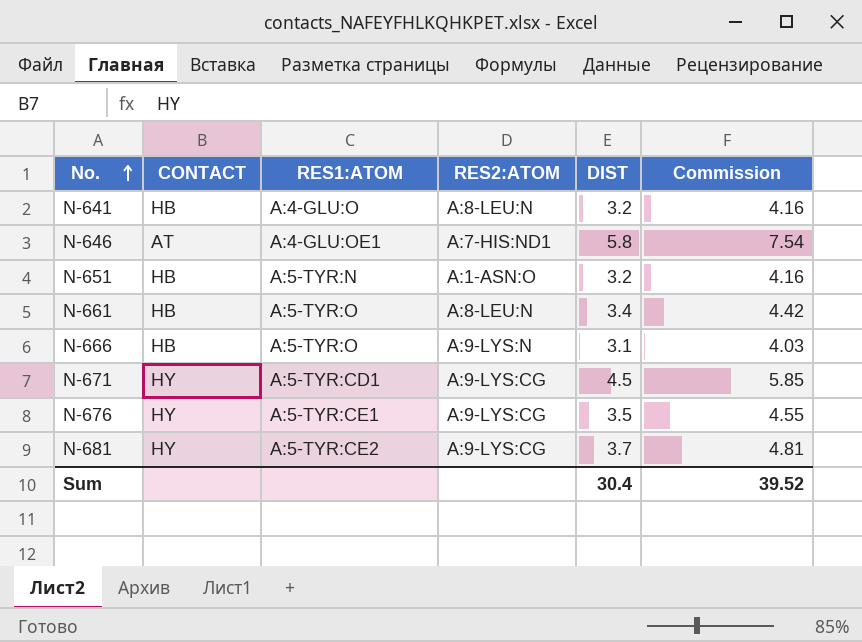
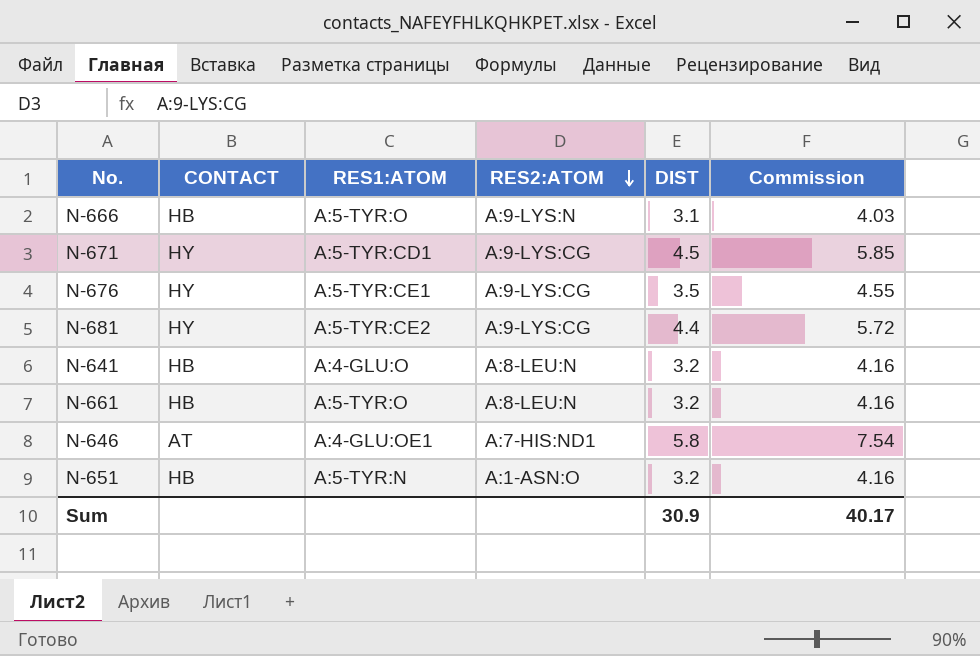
row order: No. ascending -> RES2:ATOM descending
N-681 | DIST: 3.7 -> 4.4
N-681 | Commission: 4.81 -> 5.72
N-661 | DIST: 3.4 -> 3.2
N-661 | Commission: 4.42 -> 4.16
Sum | DIST: 30.4 -> 30.9
Sum | Commission: 39.52 -> 40.17

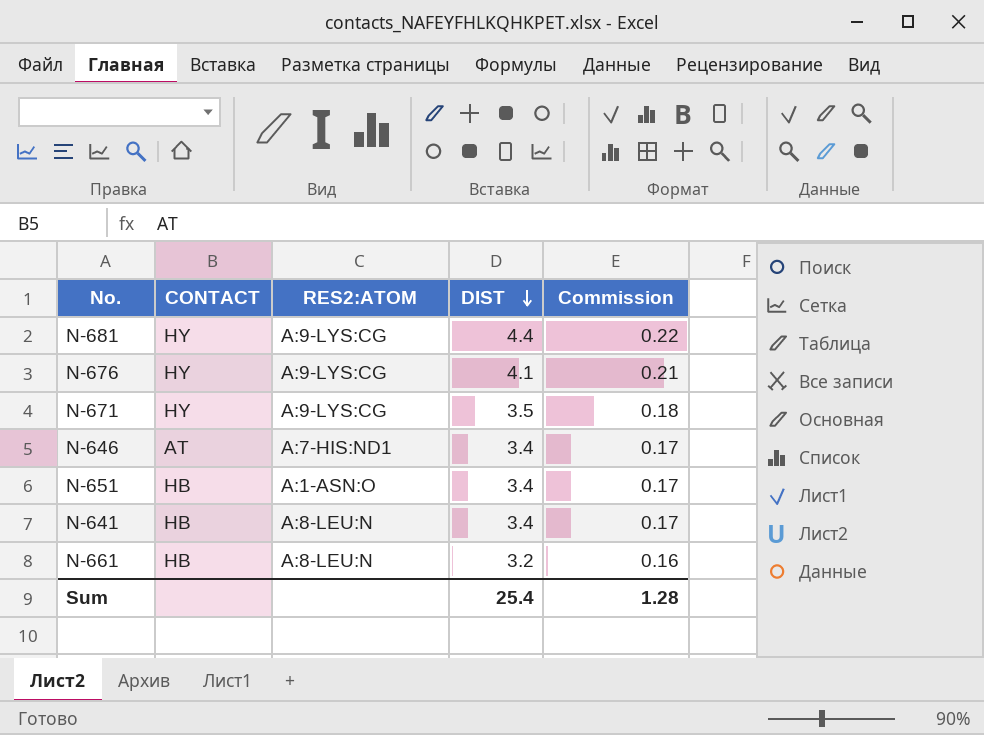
row order: RES2:ATOM descending -> DIST descending
column RES1:ATOM | position: 3 -> none
column Commission | formula: [DIST] * 1.3 -> [DIST] * 0.05
row N-666: HB | A:5-TYR:O | A:9-LYS:N | 3.1 | 4.03 -> none
N-676 | DIST: 3.5 -> 4.1
N-671 | DIST: 4.5 -> 3.5
N-646 | DIST: 5.8 -> 3.4
N-651 | DIST: 3.2 -> 3.4
N-641 | DIST: 3.2 -> 3.4
Sum | DIST: 30.9 -> 25.4
Sum | Commission: 40.17 -> 1.28

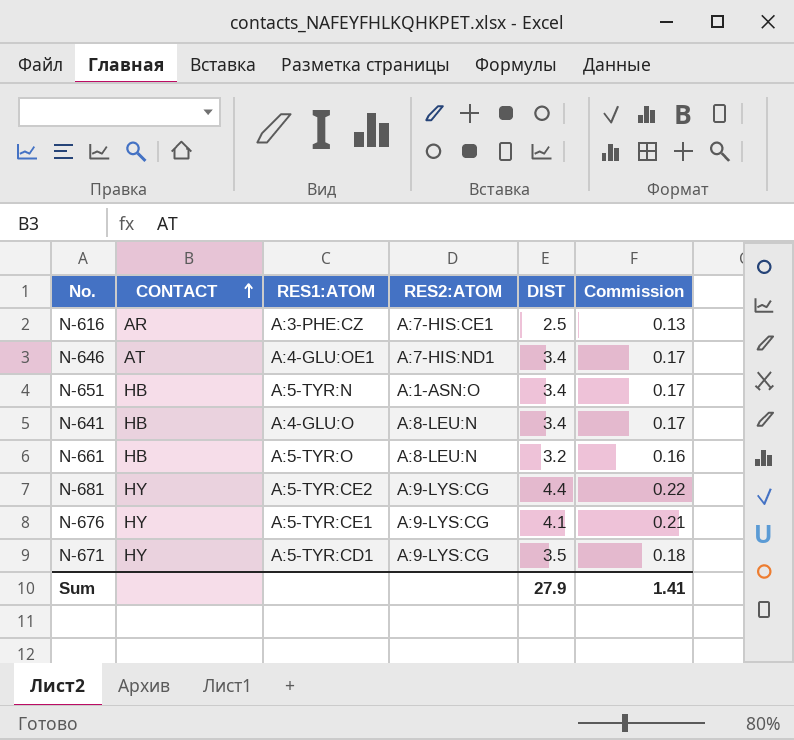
row order: DIST descending -> CONTACT ascending
column RES1:ATOM | position: none -> 3
row N-616: none -> AR | A:3-PHE:CZ | A:7-HIS:CE1 | 2.5 | 0.13
Sum | DIST: 25.4 -> 27.9
Sum | Commission: 1.28 -> 1.41

